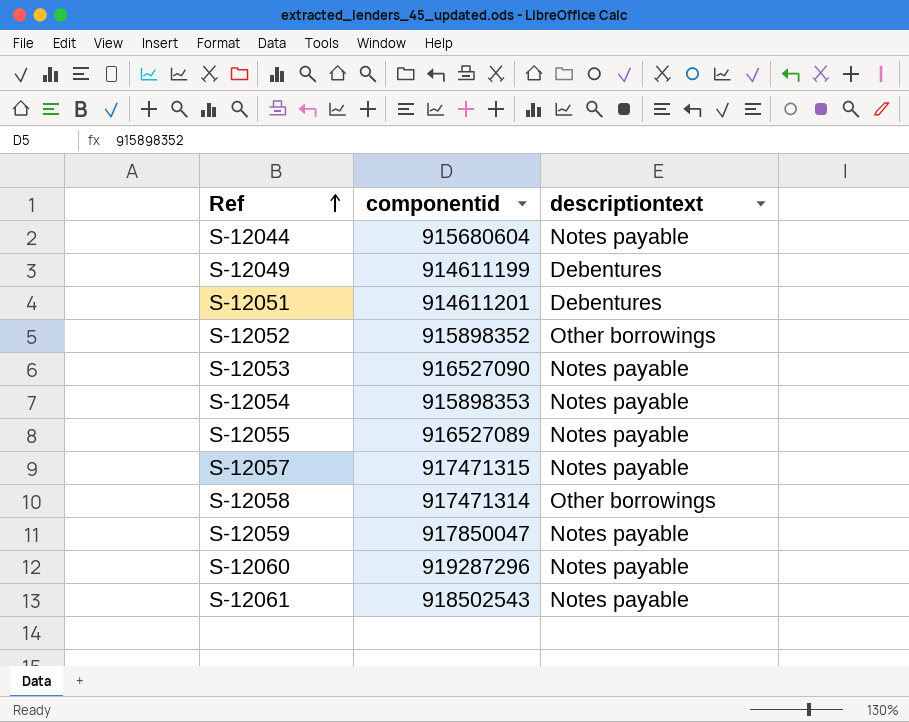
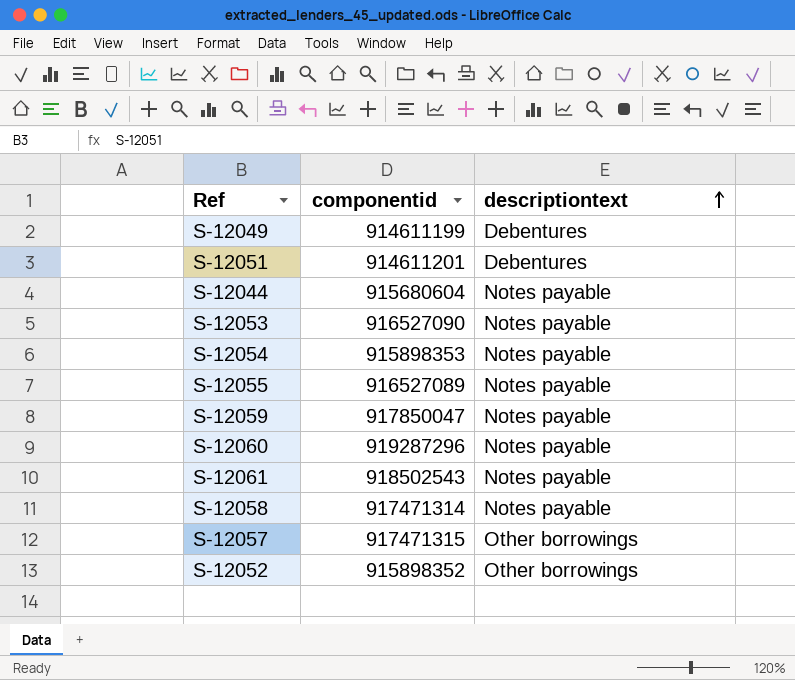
row order: Ref ascending -> descriptiontext ascending
S-12058 | descriptiontext: Other borrowings -> Notes payable
S-12057 | descriptiontext: Notes payable -> Other borrowings

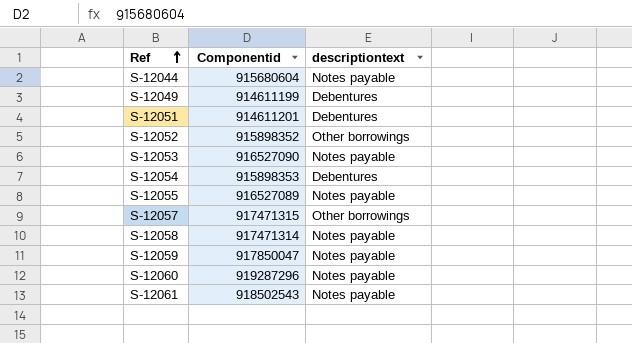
row order: descriptiontext ascending -> Ref ascending
column name: componentid -> Componentid
S-12054 | descriptiontext: Notes payable -> Debentures

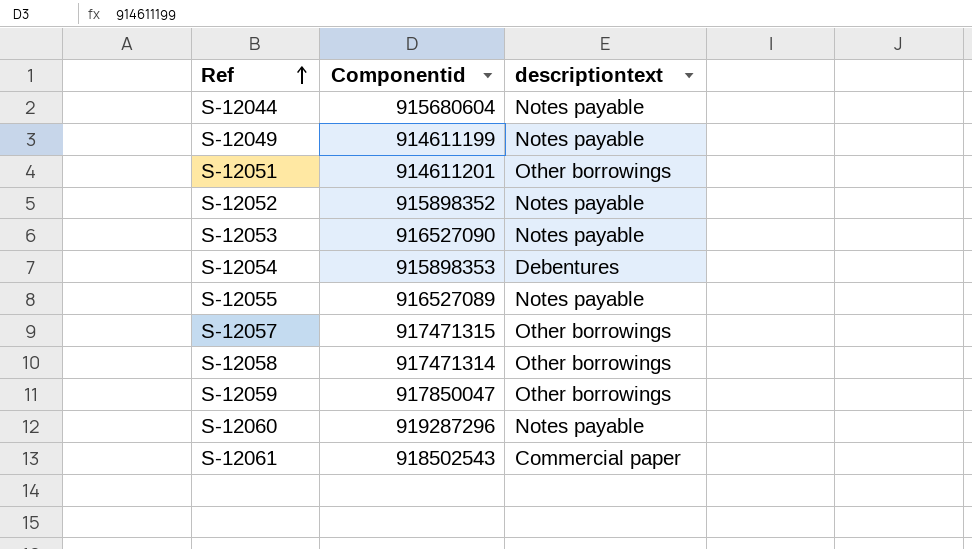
S-12049 | descriptiontext: Debentures -> Notes payable
S-12051 | descriptiontext: Debentures -> Other borrowings
S-12052 | descriptiontext: Other borrowings -> Notes payable
S-12058 | descriptiontext: Notes payable -> Other borrowings
S-12059 | descriptiontext: Notes payable -> Other borrowings
S-12061 | descriptiontext: Notes payable -> Commercial paper

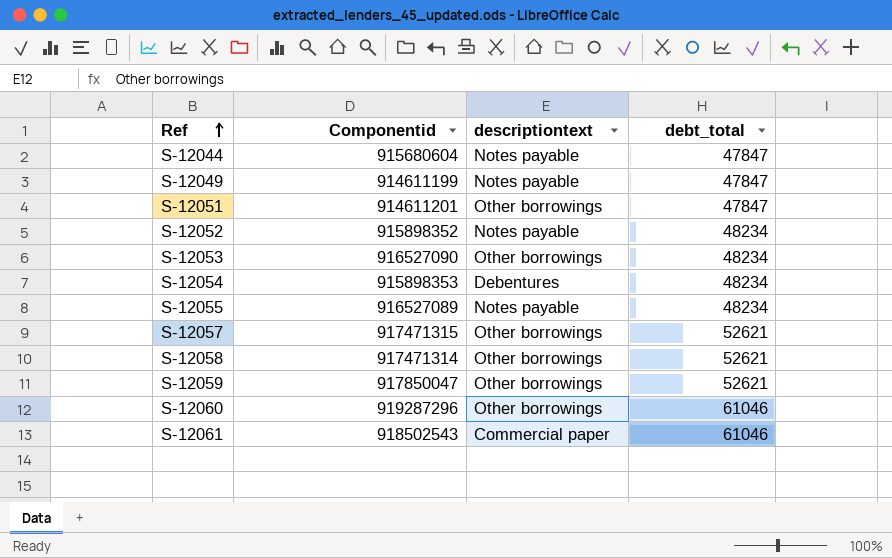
column debt_total | position: none -> 4
S-12053 | descriptiontext: Notes payable -> Other borrowings
S-12060 | descriptiontext: Notes payable -> Other borrowings

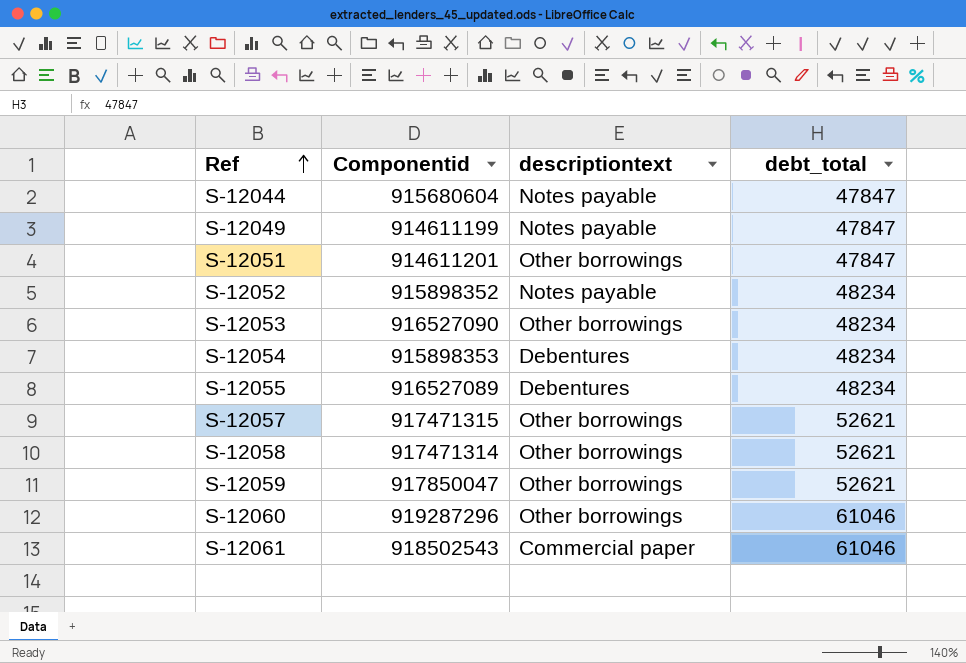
S-12055 | descriptiontext: Notes payable -> Debentures

